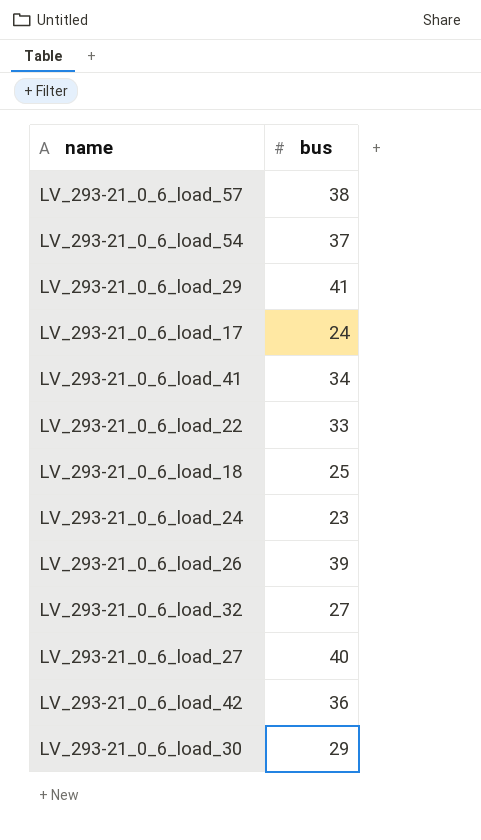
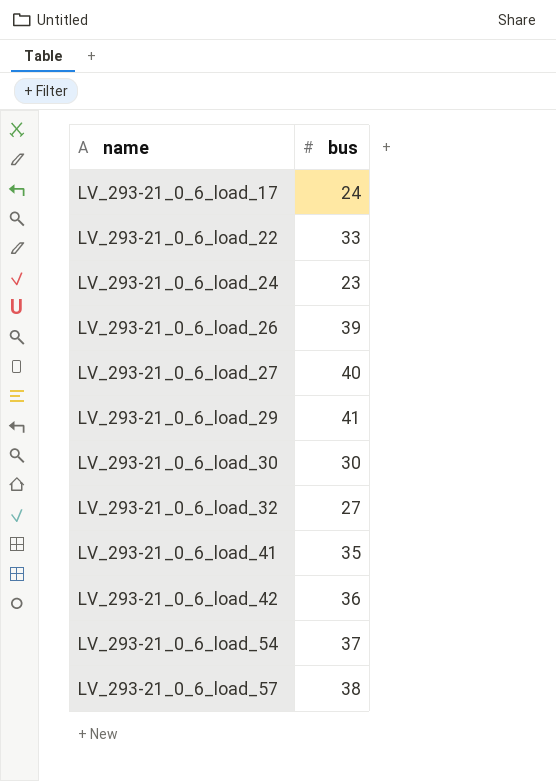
row order: none -> name ascending
row LV_293-21_0_6_load_18: 25 -> none
LV_293-21_0_6_load_30 | bus: 29 -> 30
LV_293-21_0_6_load_41 | bus: 34 -> 35

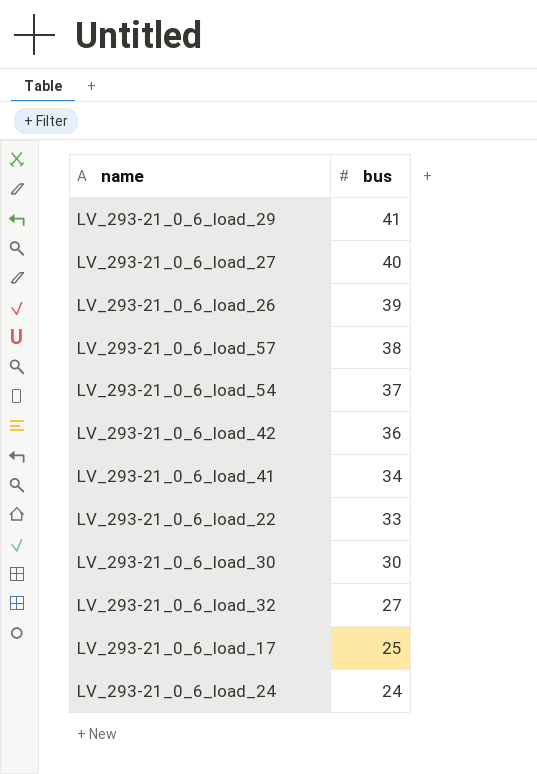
row order: name ascending -> bus descending
LV_293-21_0_6_load_41 | bus: 35 -> 34
LV_293-21_0_6_load_17 | bus: 24 -> 25
LV_293-21_0_6_load_24 | bus: 23 -> 24

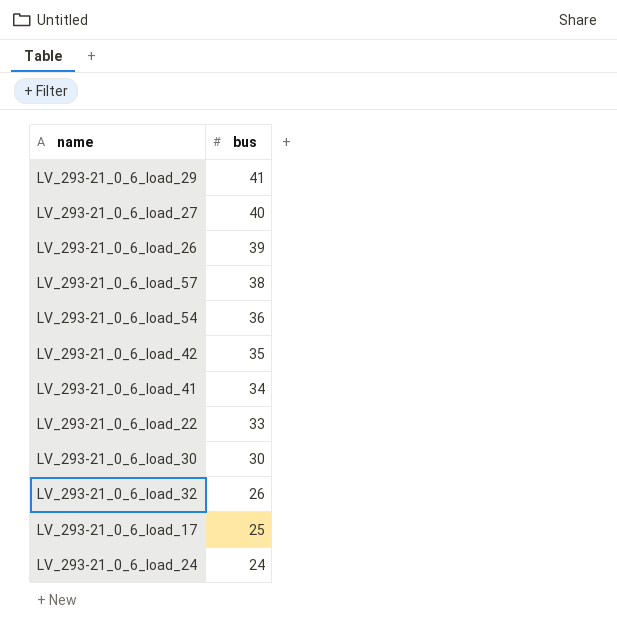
LV_293-21_0_6_load_54 | bus: 37 -> 36
LV_293-21_0_6_load_42 | bus: 36 -> 35
LV_293-21_0_6_load_32 | bus: 27 -> 26

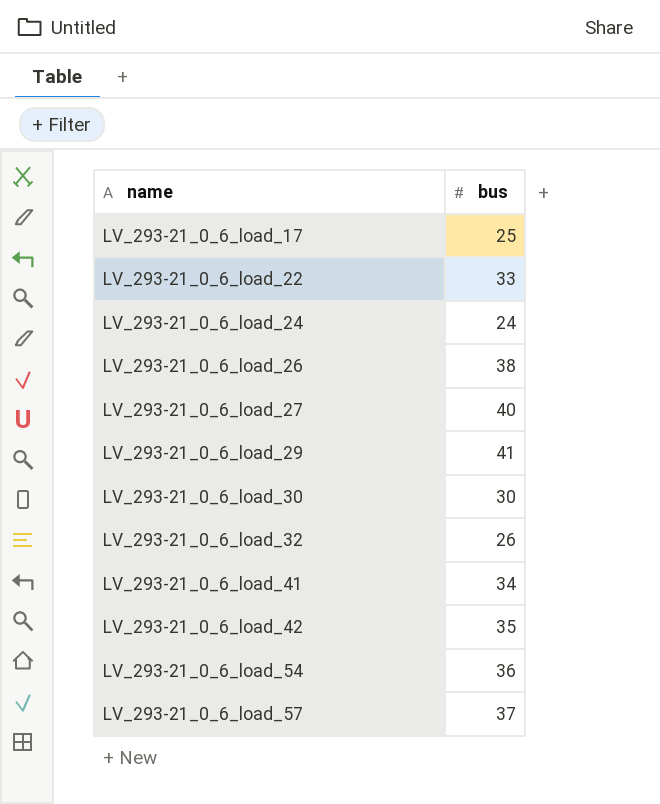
row order: bus descending -> name ascending
LV_293-21_0_6_load_26 | bus: 39 -> 38
LV_293-21_0_6_load_57 | bus: 38 -> 37

